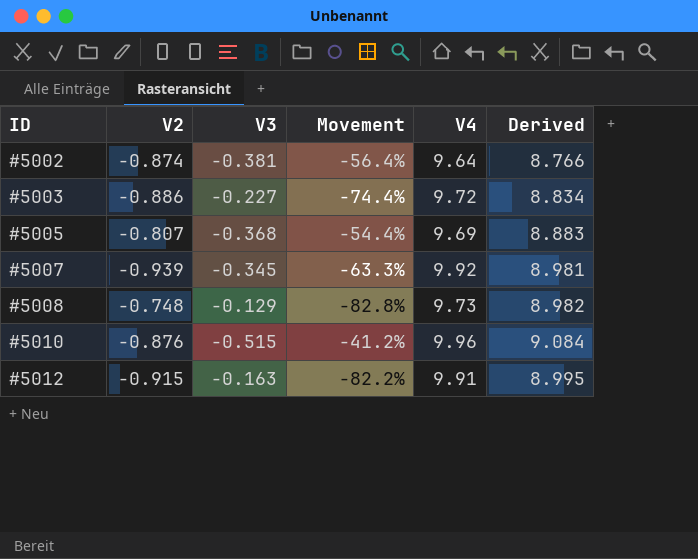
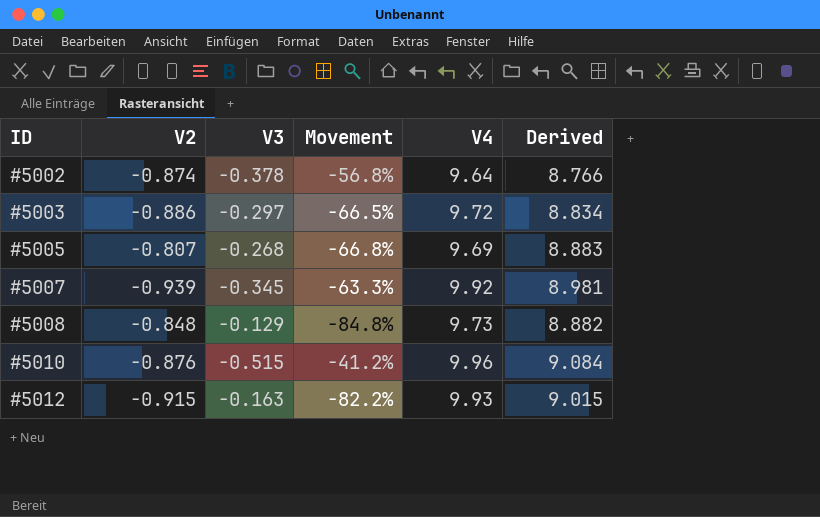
#5002 | V3: -0.381 -> -0.378
#5002 | Movement: -56.4% -> -56.8%
#5003 | V3: -0.227 -> -0.297
#5003 | Movement: -74.4% -> -66.5%
#5005 | V3: -0.368 -> -0.268
#5005 | Movement: -54.4% -> -66.8%
#5008 | V2: -0.748 -> -0.848
#5008 | Movement: -82.8% -> -84.8%
#5008 | Derived: 8.982 -> 8.882
#5012 | V4: 9.91 -> 9.93
#5012 | Derived: 8.995 -> 9.015

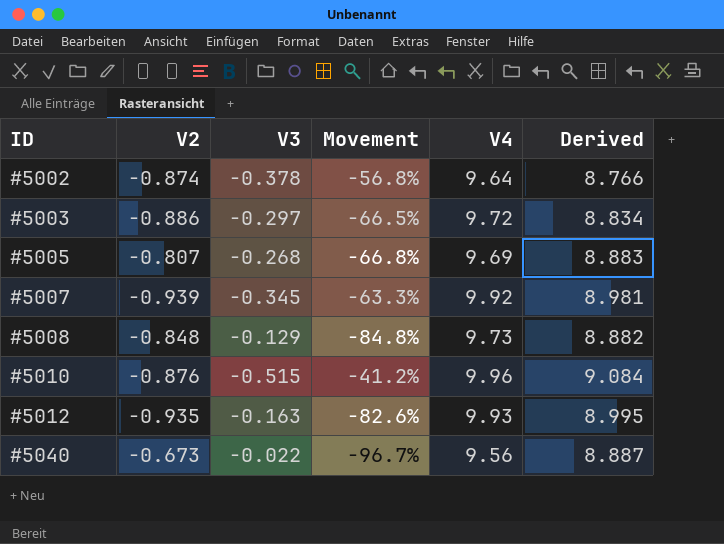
#5012 | V2: -0.915 -> -0.935
#5012 | Movement: -82.2% -> -82.6%
#5012 | Derived: 9.015 -> 8.995
row #5040: none -> -0.673 | -0.022 | -96.7% | 9.56 | 8.887

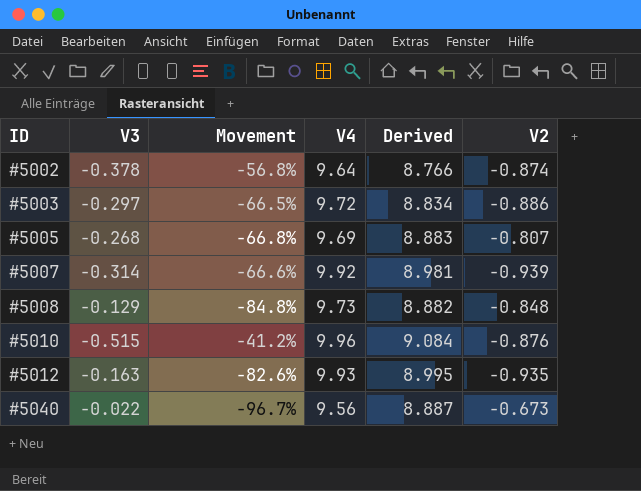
column V2 | position: 2 -> 6
#5007 | V3: -0.345 -> -0.314
#5007 | Movement: -63.3% -> -66.6%

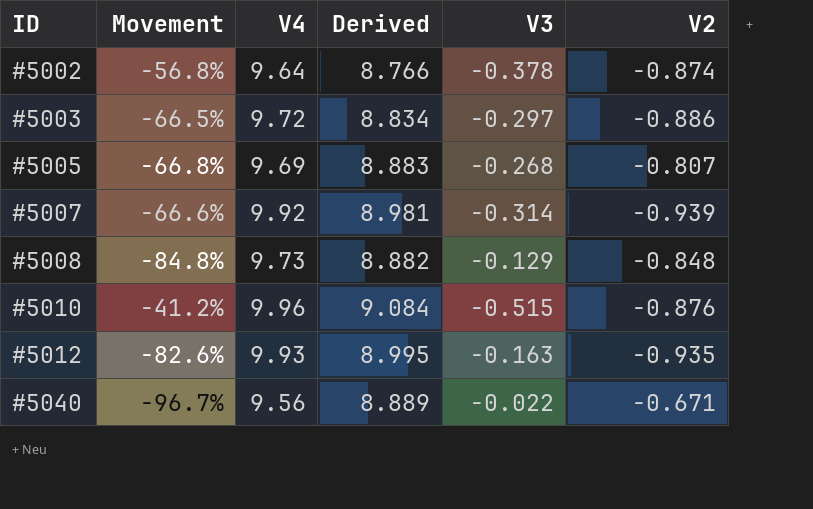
column V3 | position: 2 -> 5
#5040 | Derived: 8.887 -> 8.889
#5040 | V2: -0.673 -> -0.671

